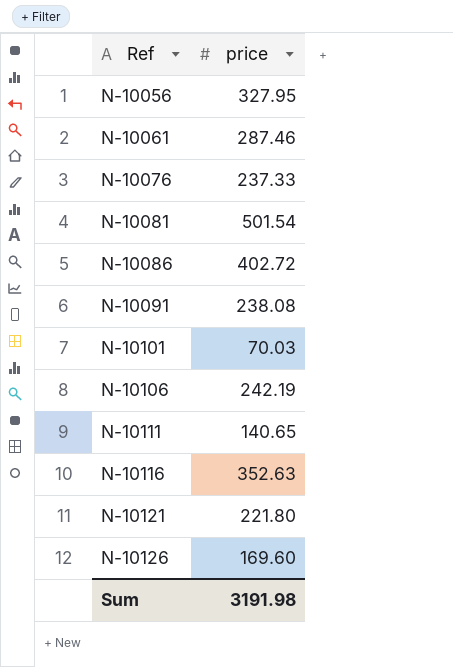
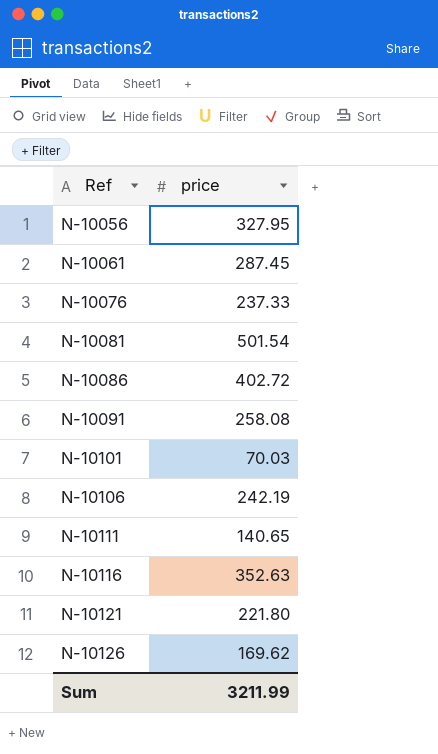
N-10061 | price: 287.46 -> 287.45
N-10091 | price: 238.08 -> 258.08
N-10126 | price: 169.60 -> 169.62
Sum | price: 3191.98 -> 3211.99

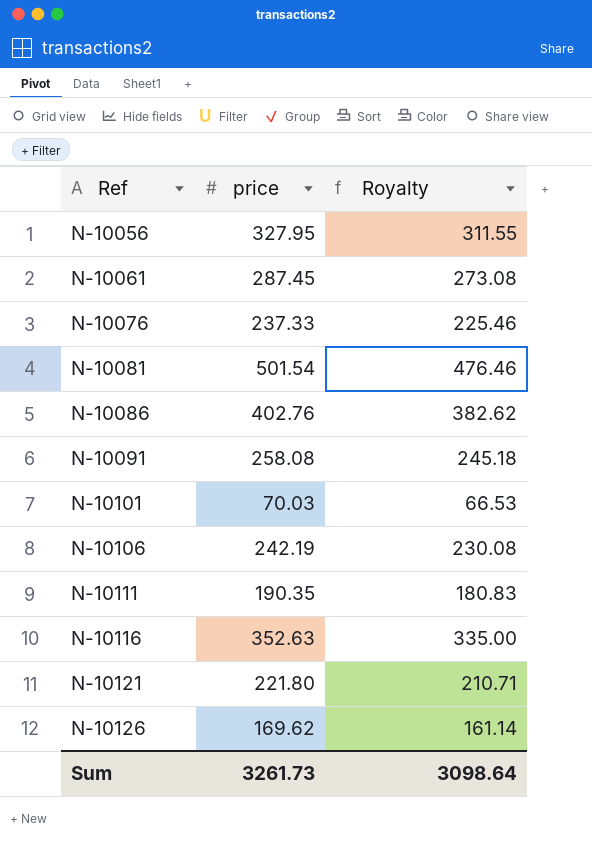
column Royalty | formula: none -> [price] * 0.95
N-10086 | price: 402.72 -> 402.76
N-10111 | price: 140.65 -> 190.35
Sum | price: 3211.99 -> 3261.73

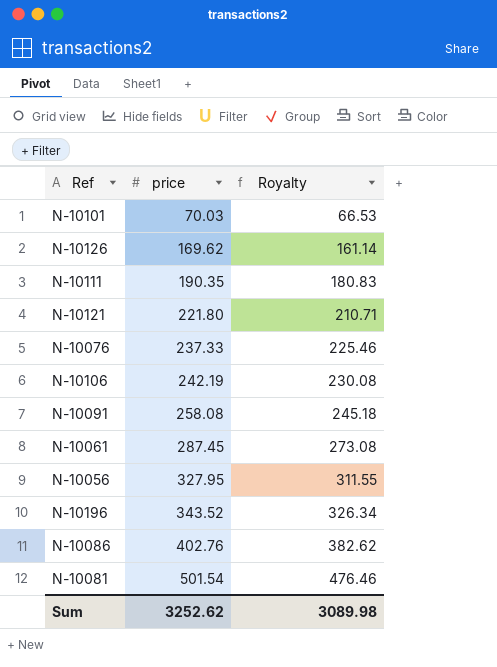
row order: Ref ascending -> price ascending
row N-10116: 352.63 | 335.00 -> none
row N-10196: none -> 343.52 | 326.34
Sum | price: 3261.73 -> 3252.62
Sum | Royalty: 3098.64 -> 3089.98

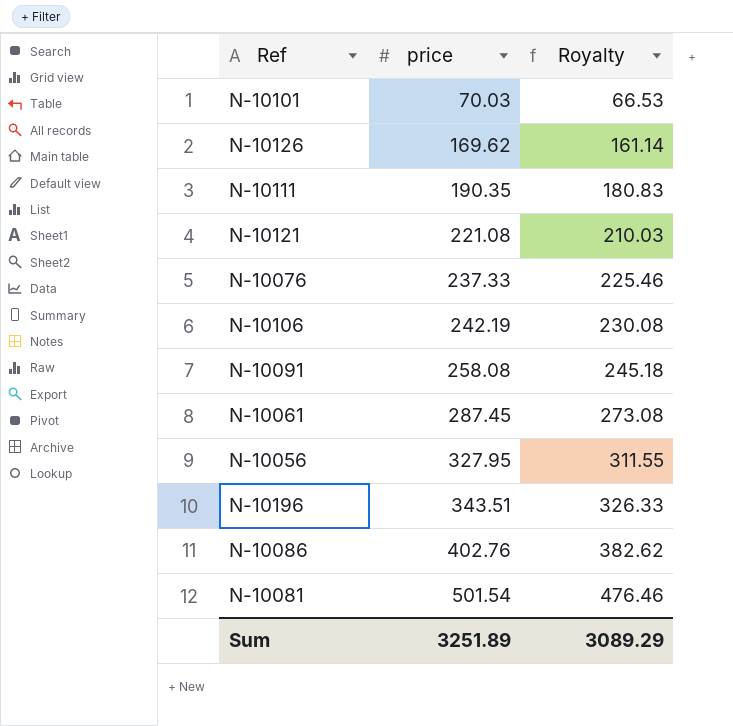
N-10121 | price: 221.80 -> 221.08
N-10121 | Royalty: 210.71 -> 210.03
N-10196 | price: 343.52 -> 343.51
N-10196 | Royalty: 326.34 -> 326.33
Sum | price: 3252.62 -> 3251.89
Sum | Royalty: 3089.98 -> 3089.29

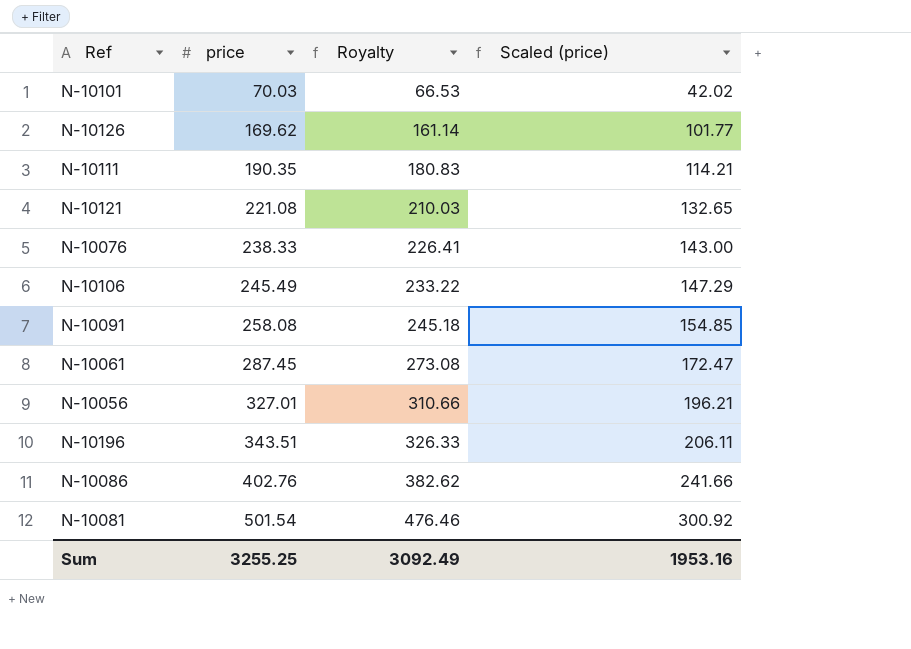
column Scaled (price) | formula: none -> [price] * 0.6
N-10076 | price: 237.33 -> 238.33
N-10076 | Royalty: 225.46 -> 226.41
N-10106 | price: 242.19 -> 245.49
N-10106 | Royalty: 230.08 -> 233.22
N-10056 | price: 327.95 -> 327.01
N-10056 | Royalty: 311.55 -> 310.66
Sum | price: 3251.89 -> 3255.25
Sum | Royalty: 3089.29 -> 3092.49

